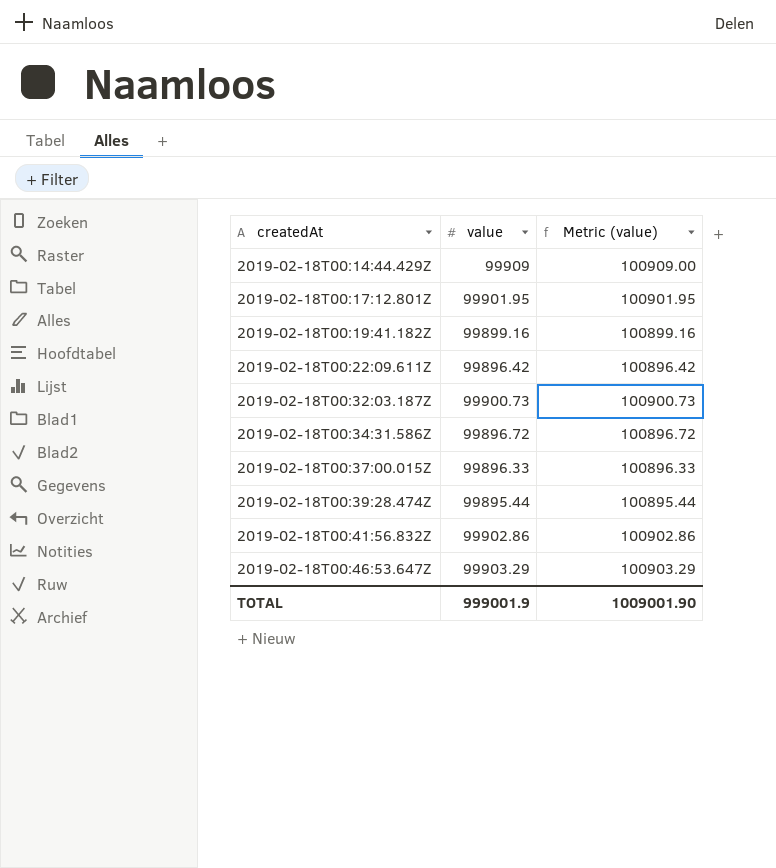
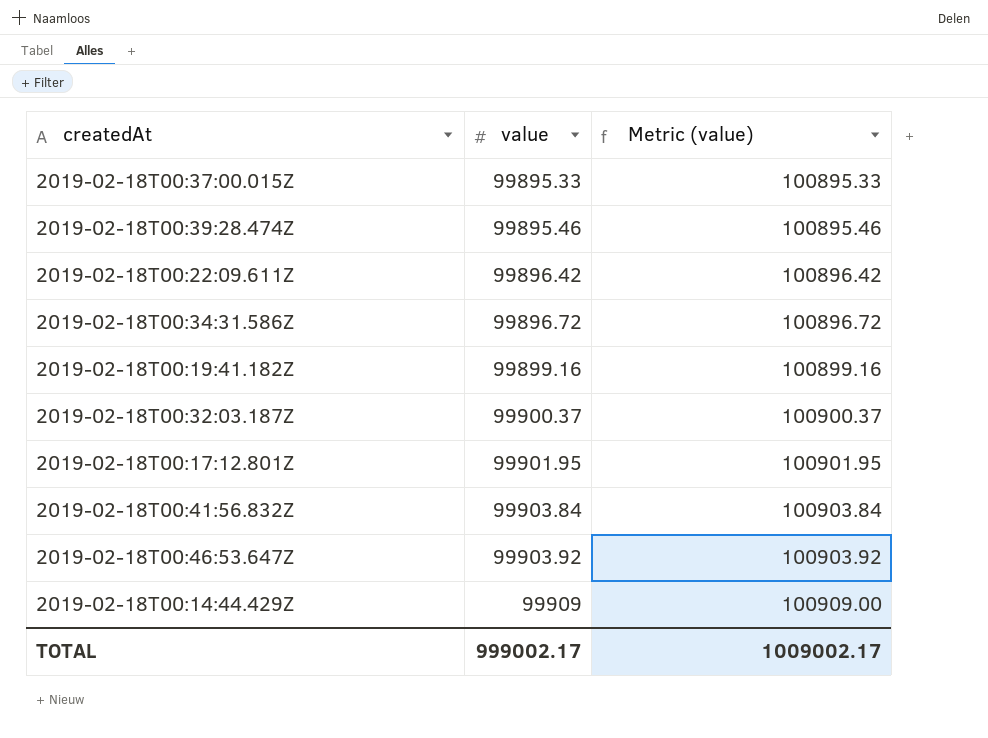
row order: createdAt ascending -> value ascending
2019-02-18T00:37:00.015Z | value: 99896.33 -> 99895.33
2019-02-18T00:37:00.015Z | Metric (value): 100896.33 -> 100895.33
2019-02-18T00:39:28.474Z | value: 99895.44 -> 99895.46
2019-02-18T00:39:28.474Z | Metric (value): 100895.44 -> 100895.46
2019-02-18T00:32:03.187Z | value: 99900.73 -> 99900.37
2019-02-18T00:32:03.187Z | Metric (value): 100900.73 -> 100900.37
2019-02-18T00:41:56.832Z | value: 99902.86 -> 99903.84
2019-02-18T00:41:56.832Z | Metric (value): 100902.86 -> 100903.84
2019-02-18T00:46:53.647Z | value: 99903.29 -> 99903.92
2019-02-18T00:46:53.647Z | Metric (value): 100903.29 -> 100903.92
TOTAL | value: 999001.9 -> 999002.17
TOTAL | Metric (value): 1009001.90 -> 1009002.17

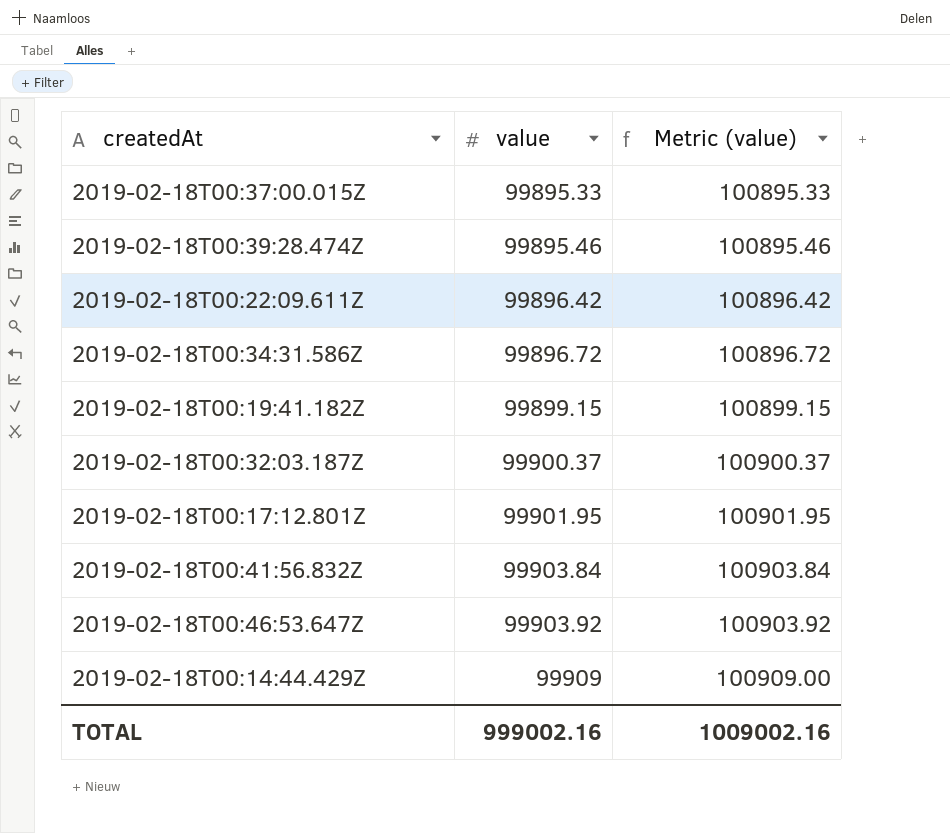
2019-02-18T00:19:41.182Z | value: 99899.16 -> 99899.15
2019-02-18T00:19:41.182Z | Metric (value): 100899.16 -> 100899.15
TOTAL | value: 999002.17 -> 999002.16
TOTAL | Metric (value): 1009002.17 -> 1009002.16

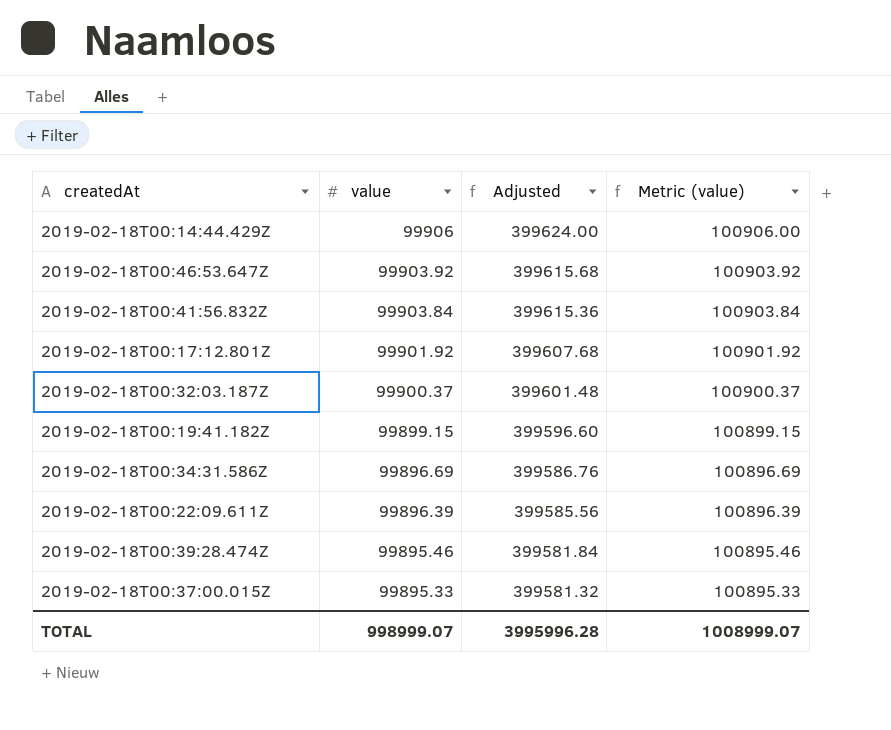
row order: value ascending -> value descending
column Adjusted | formula: none -> [value] * 4
2019-02-18T00:14:44.429Z | value: 99909 -> 99906
2019-02-18T00:14:44.429Z | Metric (value): 100909.00 -> 100906.00
2019-02-18T00:17:12.801Z | value: 99901.95 -> 99901.92
2019-02-18T00:17:12.801Z | Metric (value): 100901.95 -> 100901.92
2019-02-18T00:34:31.586Z | value: 99896.72 -> 99896.69
2019-02-18T00:34:31.586Z | Metric (value): 100896.72 -> 100896.69
2019-02-18T00:22:09.611Z | value: 99896.42 -> 99896.39
2019-02-18T00:22:09.611Z | Metric (value): 100896.42 -> 100896.39
TOTAL | value: 999002.16 -> 998999.07
TOTAL | Metric (value): 1009002.16 -> 1008999.07

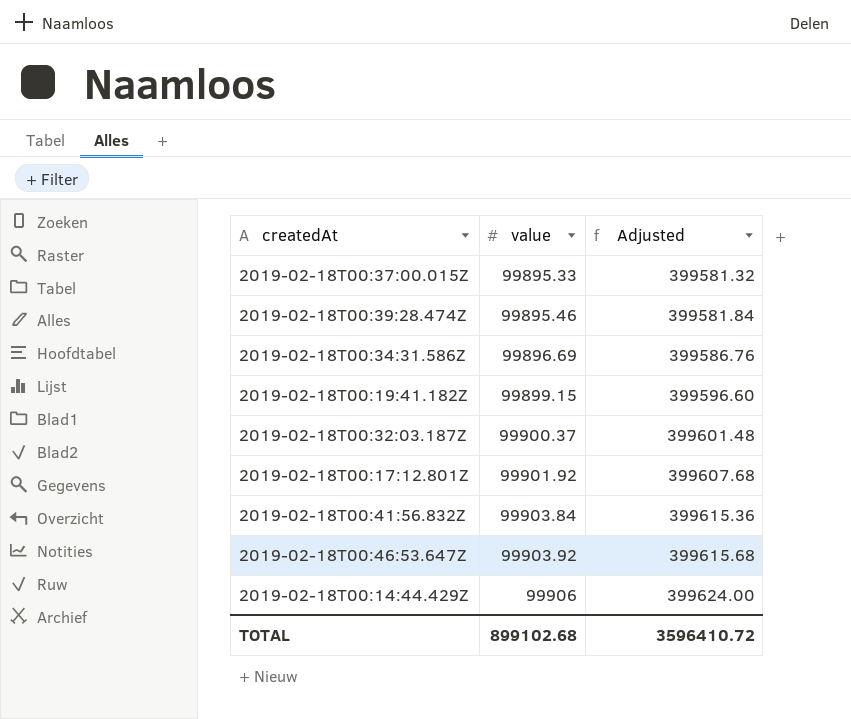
row order: value descending -> value ascending
column Metric (value) | formula: [value] + 1000 -> none
row 2019-02-18T00:22:09.611Z: 99896.39 | 399585.56 | 100896.39 -> none
TOTAL | value: 998999.07 -> 899102.68
TOTAL | Adjusted: 3995996.28 -> 3596410.72

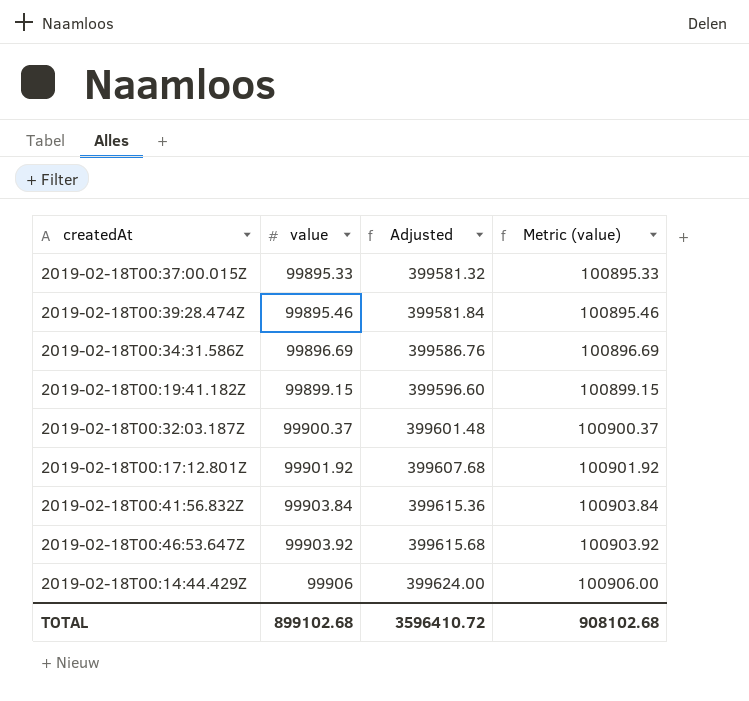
column Metric (value) | formula: none -> [value] + 1000

